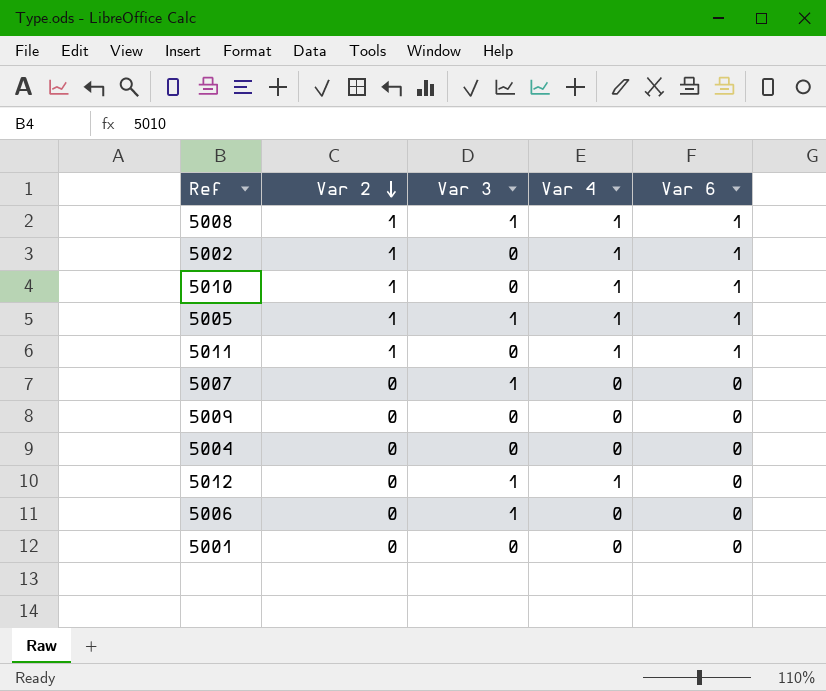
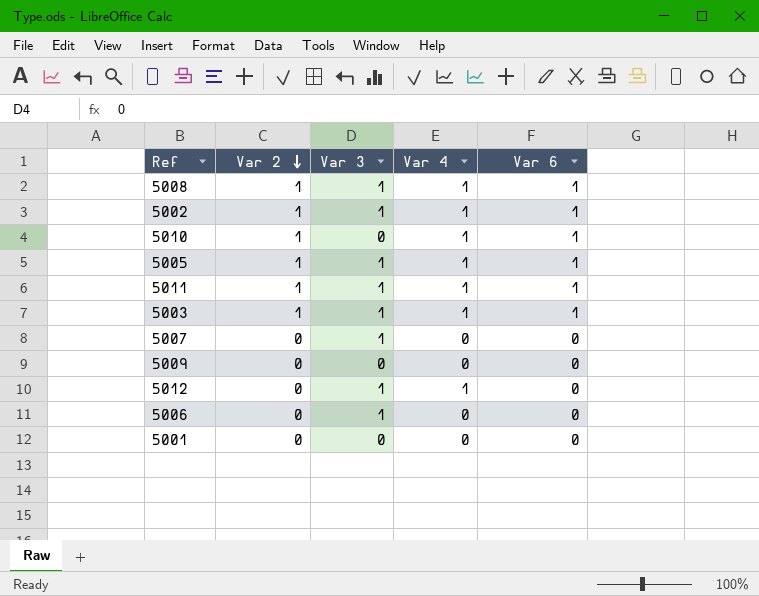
row 5004: 0 | 0 | 0 | 0 -> none
5002 | Var 3: 0 -> 1
5011 | Var 3: 0 -> 1
row 5003: none -> 1 | 1 | 1 | 1

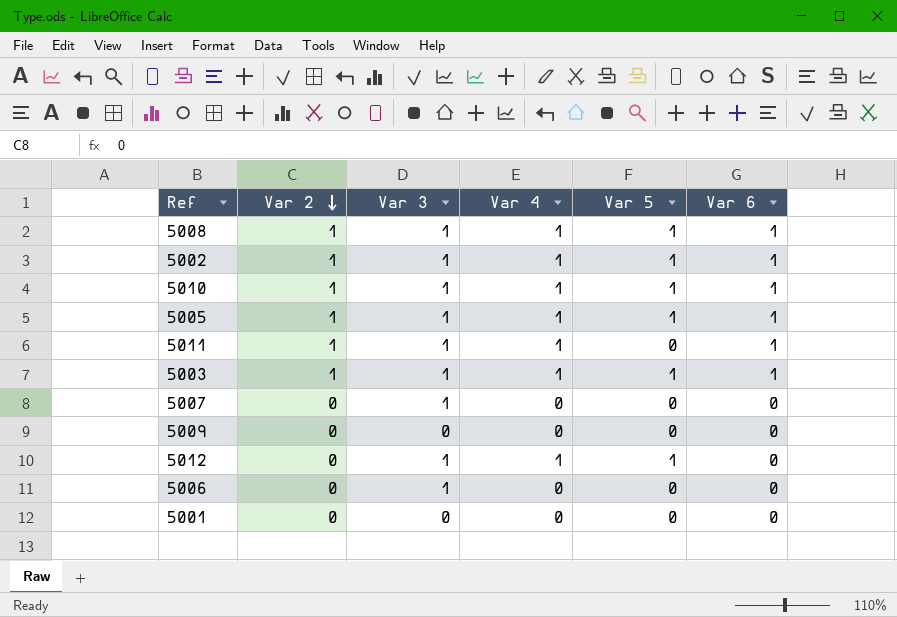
column Var 5 | position: none -> 5
5010 | Var 3: 0 -> 1

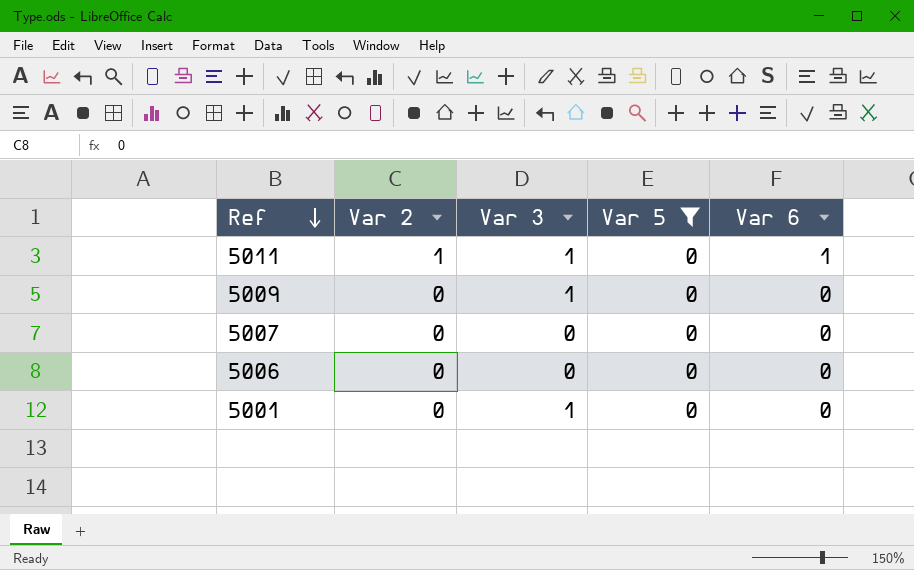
filter: none -> Var 5 = 0
row order: Var 2 descending -> Ref descending
column Var 4 | position: 4 -> none
5009 | Var 3: 0 -> 1
5007 | Var 3: 1 -> 0
5006 | Var 3: 1 -> 0
5001 | Var 3: 0 -> 1

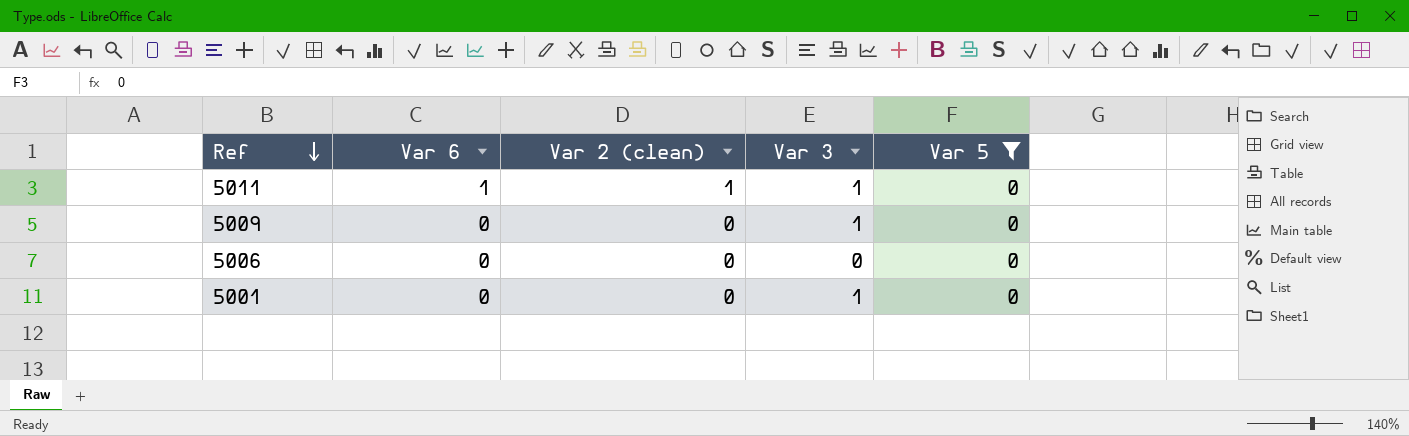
column Var 6 | position: 5 -> 2
column name: Var 2 -> Var 2 (clean)
row 5007: 0 | 0 | 0 | 0 -> none

